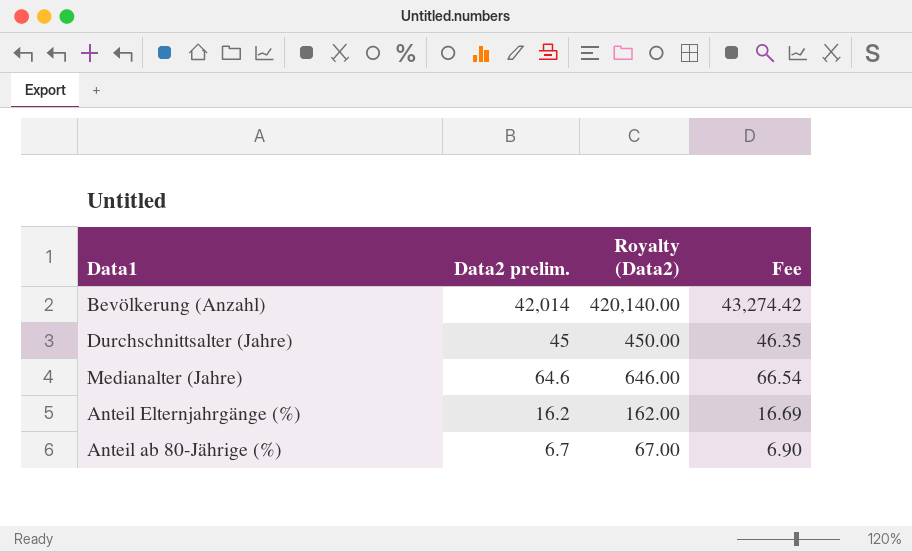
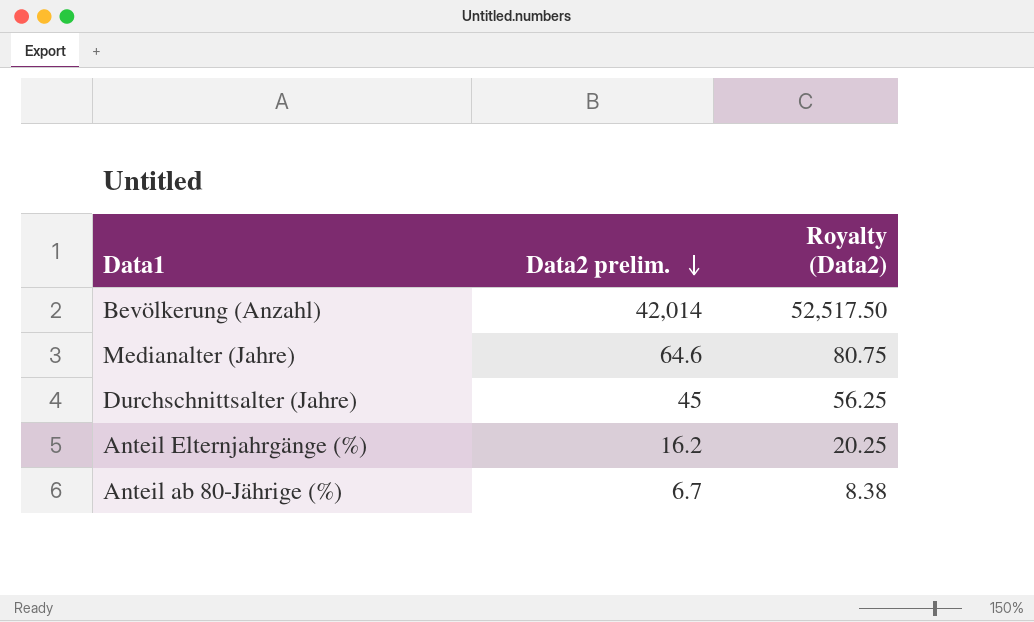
row order: none -> Data2 prelim. descending
column Fee | formula: [Data2 prelim.] * 1.03 -> none
column Royalty (Data2) | formula: [Data2 prelim.] * 10 -> [Data2 prelim.] * 1.25

